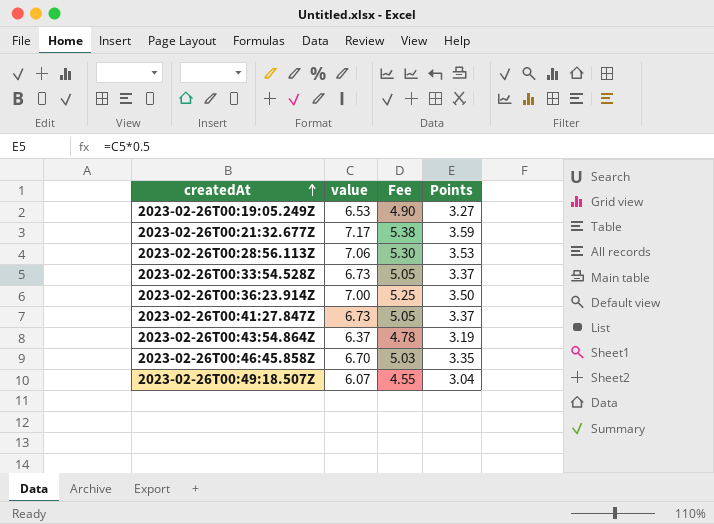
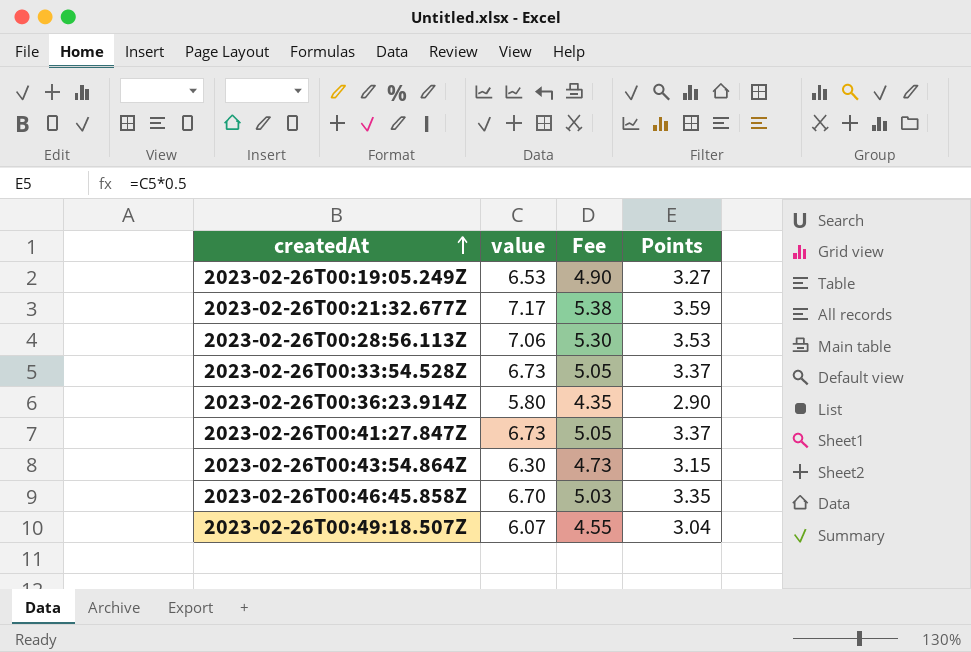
2023-02-26T00:36:23.914Z | value: 7.00 -> 5.80
2023-02-26T00:36:23.914Z | Fee: 5.25 -> 4.35
2023-02-26T00:36:23.914Z | Points: 3.50 -> 2.90
2023-02-26T00:43:54.864Z | value: 6.37 -> 6.30
2023-02-26T00:43:54.864Z | Fee: 4.78 -> 4.73
2023-02-26T00:43:54.864Z | Points: 3.19 -> 3.15

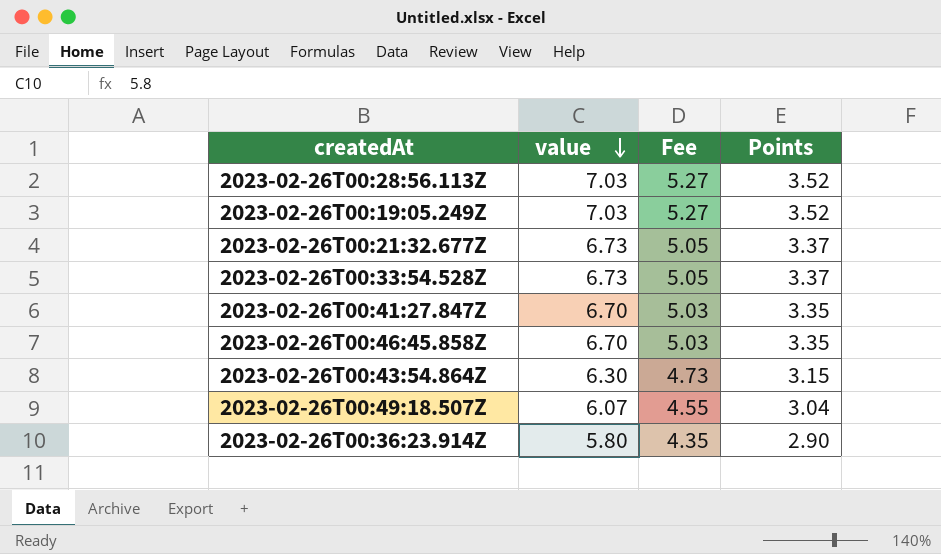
row order: createdAt ascending -> value descending
2023-02-26T00:28:56.113Z | value: 7.06 -> 7.03
2023-02-26T00:28:56.113Z | Fee: 5.30 -> 5.27
2023-02-26T00:28:56.113Z | Points: 3.53 -> 3.52
2023-02-26T00:19:05.249Z | value: 6.53 -> 7.03
2023-02-26T00:19:05.249Z | Fee: 4.90 -> 5.27
2023-02-26T00:19:05.249Z | Points: 3.27 -> 3.52
2023-02-26T00:21:32.677Z | value: 7.17 -> 6.73
2023-02-26T00:21:32.677Z | Fee: 5.38 -> 5.05
2023-02-26T00:21:32.677Z | Points: 3.59 -> 3.37
2023-02-26T00:41:27.847Z | value: 6.73 -> 6.70
2023-02-26T00:41:27.847Z | Fee: 5.05 -> 5.03
2023-02-26T00:41:27.847Z | Points: 3.37 -> 3.35

